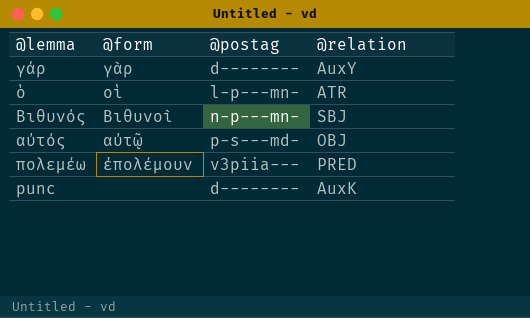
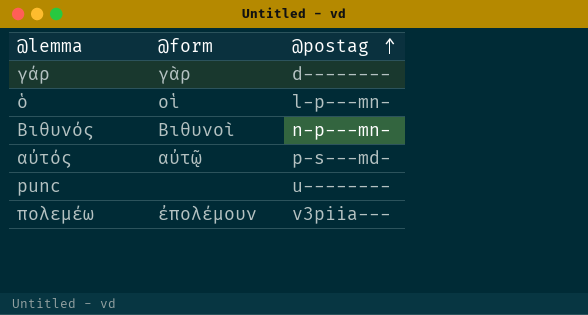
row order: none -> @postag ascending
column @relation | position: 4 -> none
punc | @postag: d-------- -> u--------

